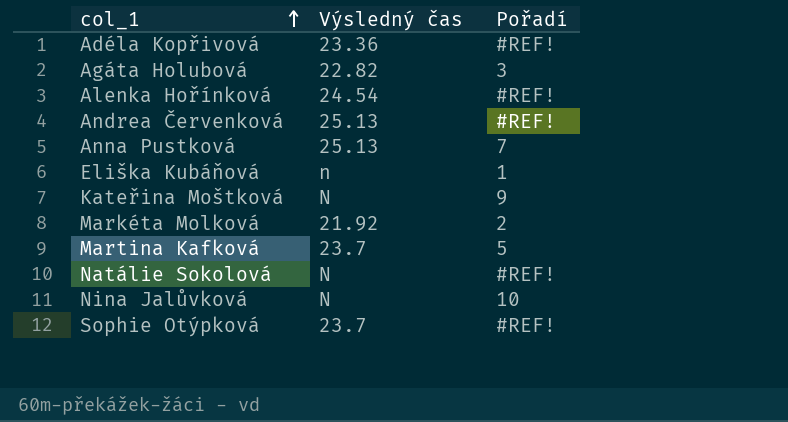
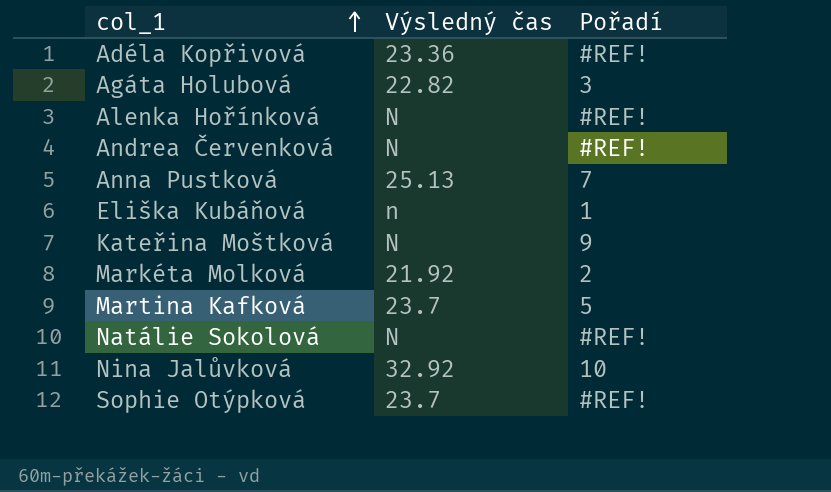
Alenka Hořínková | Výsledný čas: 24.54 -> N
Andrea Červenková | Výsledný čas: 25.13 -> N
Nina Jalůvková | Výsledný čas: N -> 32.92

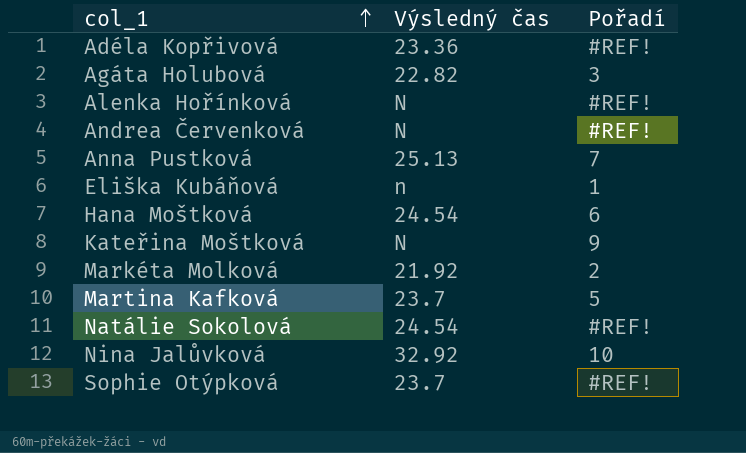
row Hana Moštková: none -> 24.54 | 6
Natálie Sokolová | Výsledný čas: N -> 24.54

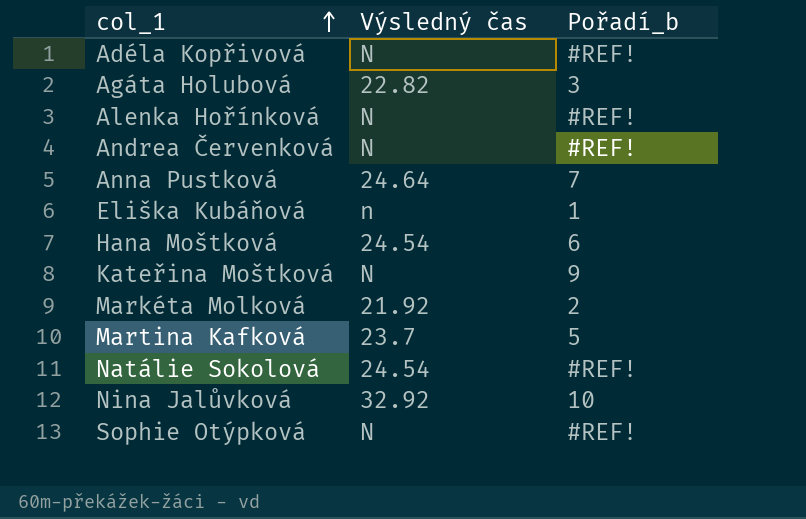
column name: Pořadí -> Pořadí_b
Adéla Kopřivová | Výsledný čas: 23.36 -> N
Anna Pustková | Výsledný čas: 25.13 -> 24.64
Sophie Otýpková | Výsledný čas: 23.7 -> N

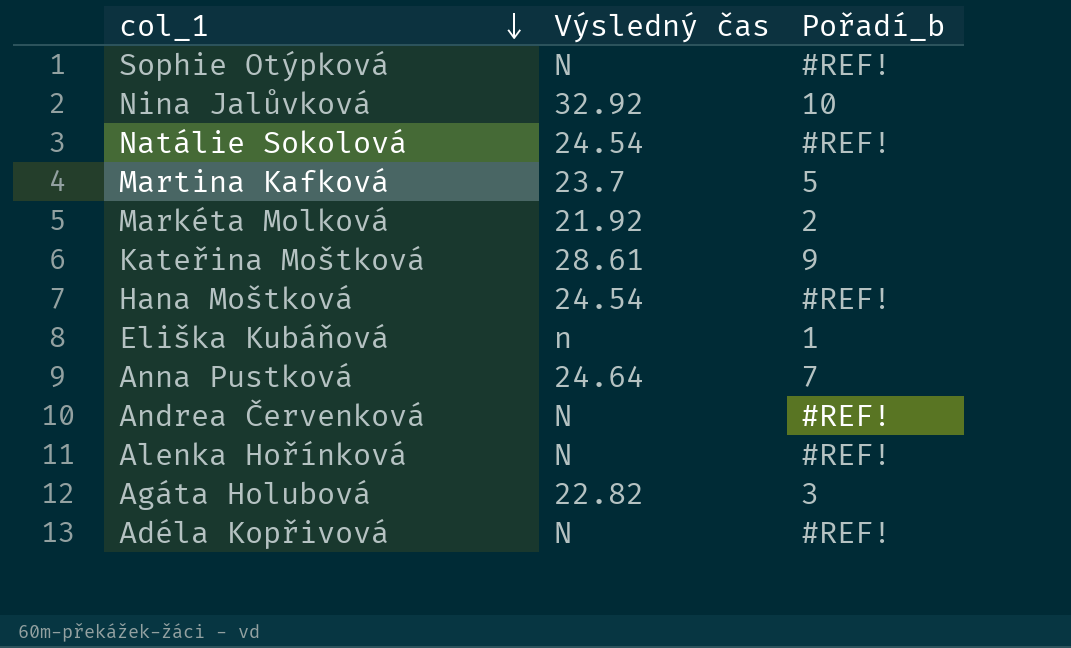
row order: col_1 ascending -> col_1 descending
Kateřina Moštková | Výsledný čas: N -> 28.61
Hana Moštková | Pořadí_b: 6 -> #REF!

